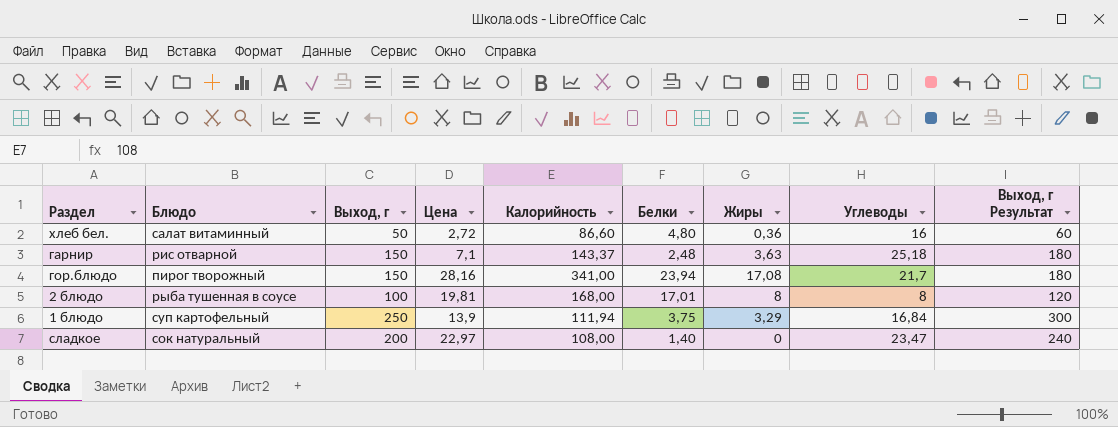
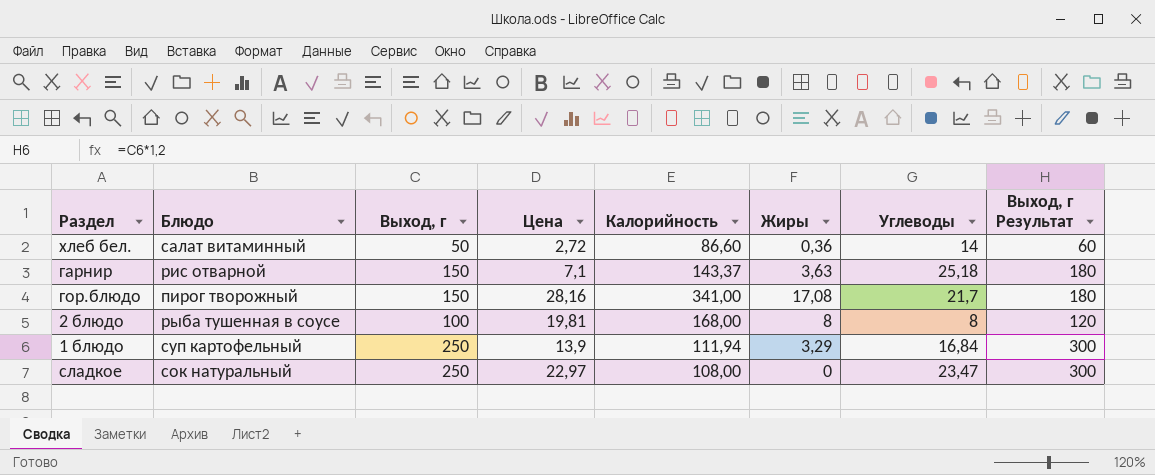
column Белки | position: 6 -> none
хлеб бел. | Углеводы: 16 -> 14
сладкое | Выход, г: 200 -> 250
сладкое | Выход, г Результат: 240 -> 300

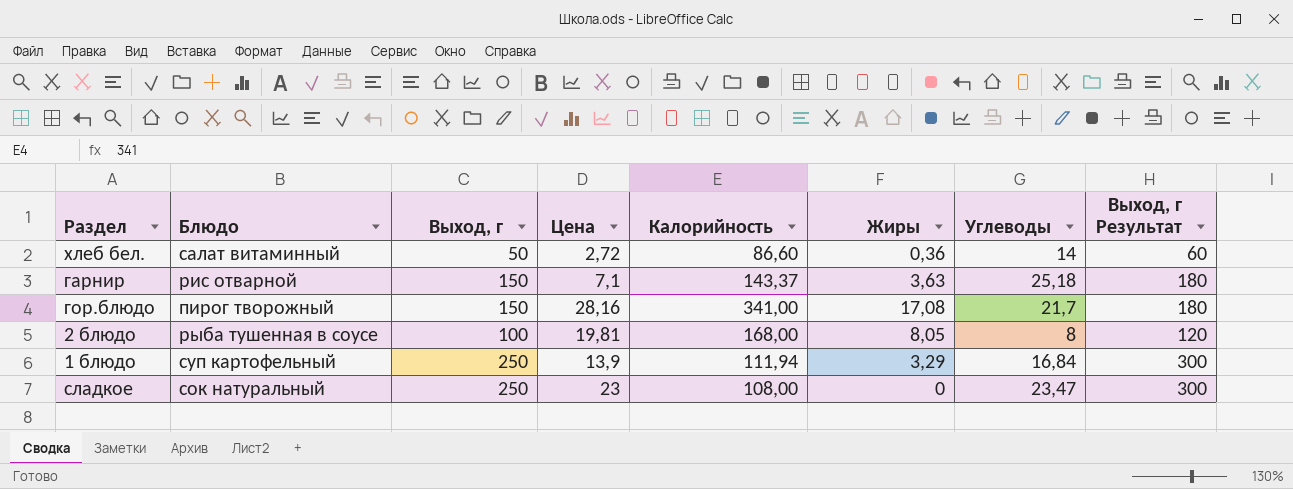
2 блюдо | Жиры: 8 -> 8,05
сладкое | Цена: 22,97 -> 23

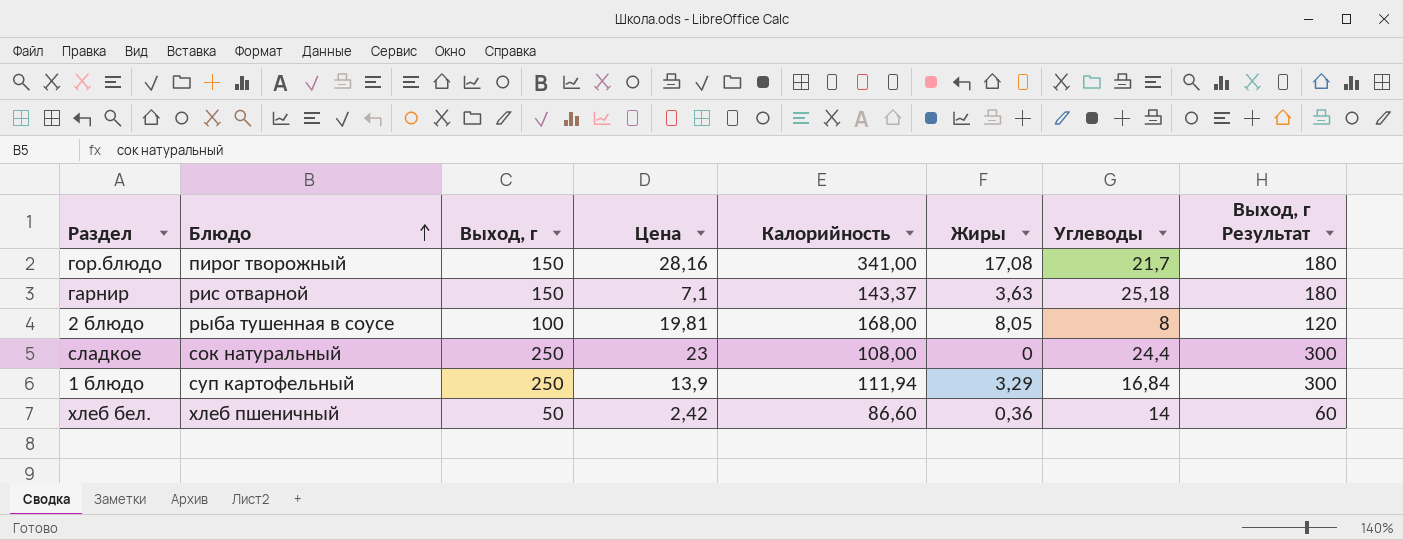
row order: none -> Блюдо ascending
сладкое | Углеводы: 23,47 -> 24,4
хлеб бел. | Блюдо: салат витаминный -> хлеб пшеничный
хлеб бел. | Цена: 2,72 -> 2,42

